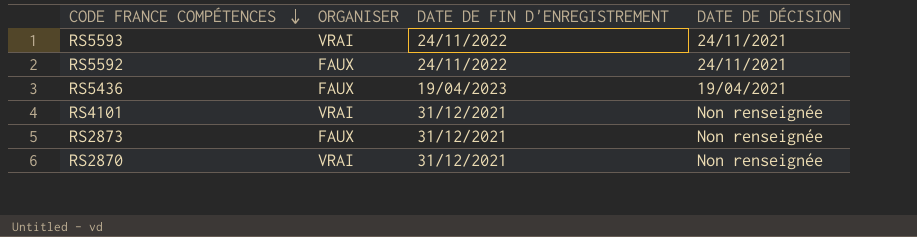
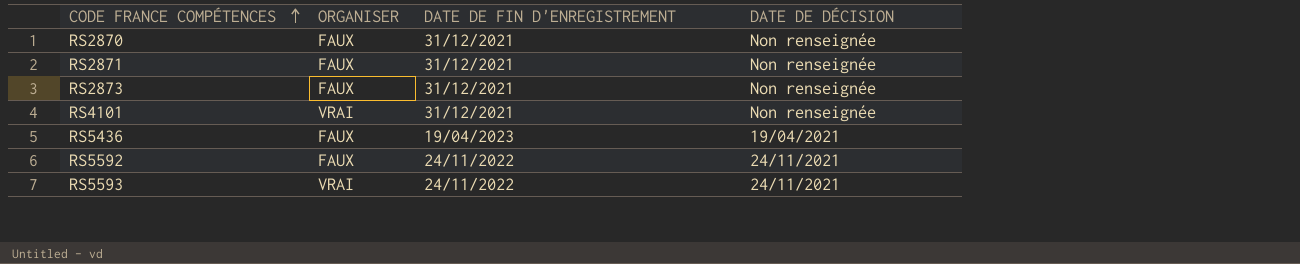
row order: CODE FRANCE COMPÉTENCES descending -> CODE FRANCE COMPÉTENCES ascending
RS2870 | ORGANISER: VRAI -> FAUX
row RS2871: none -> FAUX | 31/12/2021 | Non renseignée

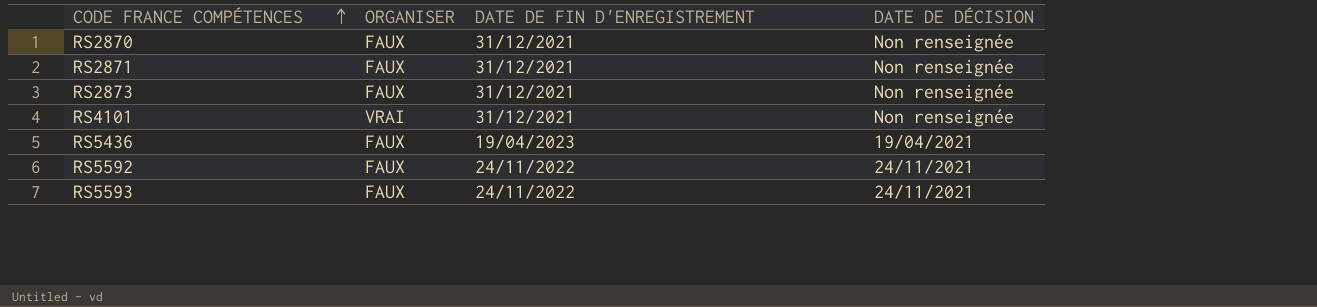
RS5593 | ORGANISER: VRAI -> FAUX

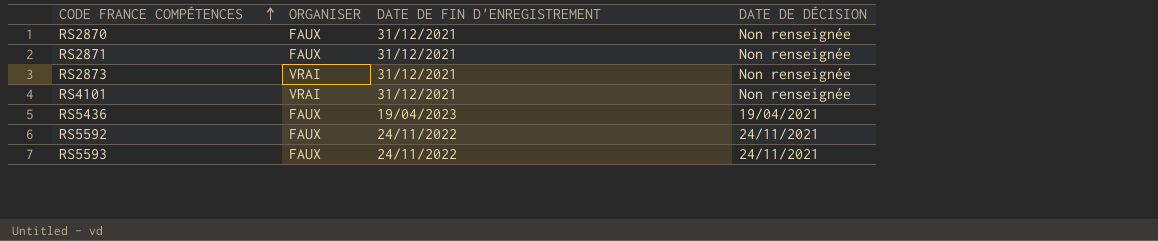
RS2873 | ORGANISER: FAUX -> VRAI

